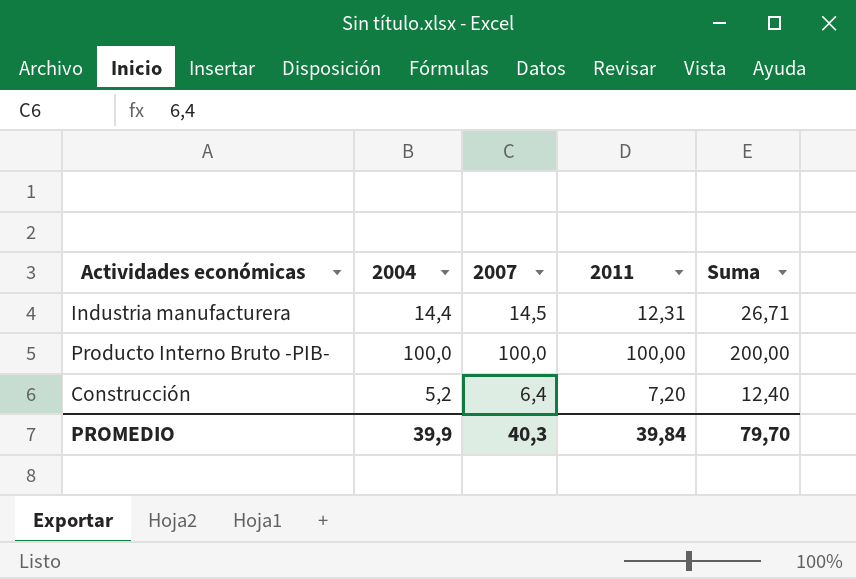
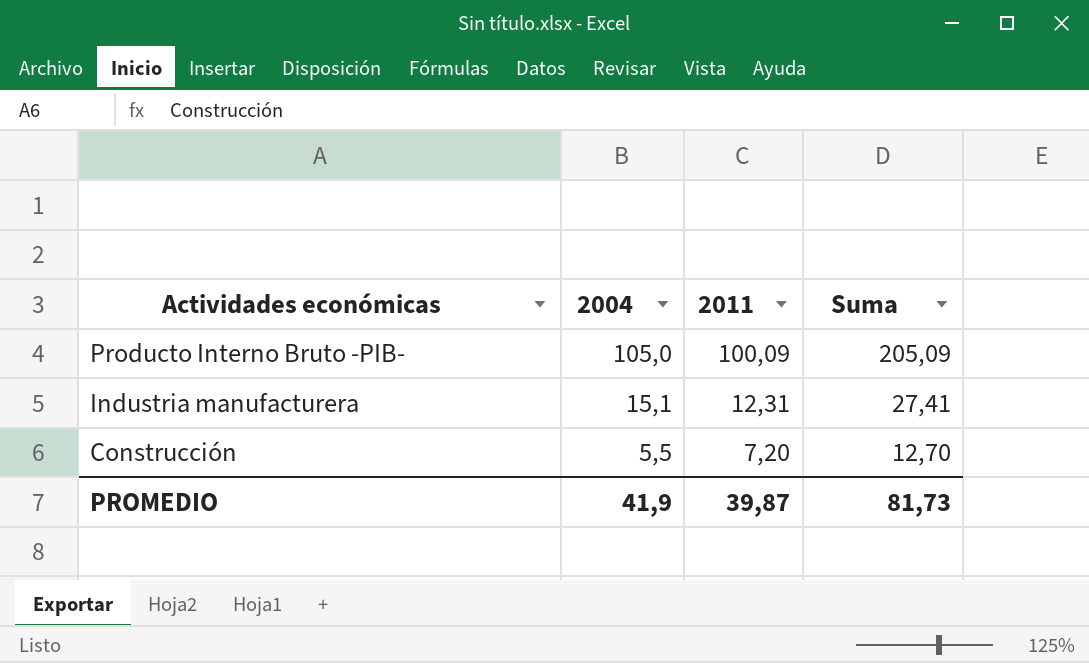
row order: none -> Actividades económicas descending
column 2007 | position: 3 -> none
Producto Interno Bruto -PIB- | 2004: 100,0 -> 105,0
Producto Interno Bruto -PIB- | 2011: 100,00 -> 100,09
Producto Interno Bruto -PIB- | Suma: 200,00 -> 205,09
Industria manufacturera | 2004: 14,4 -> 15,1
Industria manufacturera | Suma: 26,71 -> 27,41
Construcción | 2004: 5,2 -> 5,5
Construcción | Suma: 12,40 -> 12,70
PROMEDIO | 2004: 39,9 -> 41,9
PROMEDIO | 2011: 39,84 -> 39,87
PROMEDIO | Suma: 79,70 -> 81,73

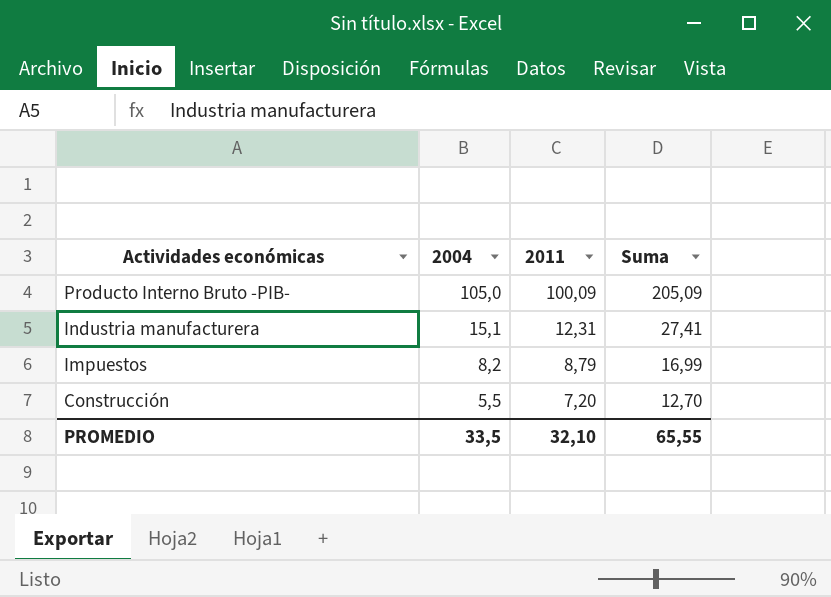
row Impuestos: none -> 8,2 | 8,79 | 16,99
PROMEDIO | 2004: 41,9 -> 33,5
PROMEDIO | 2011: 39,87 -> 32,10
PROMEDIO | Suma: 81,73 -> 65,55

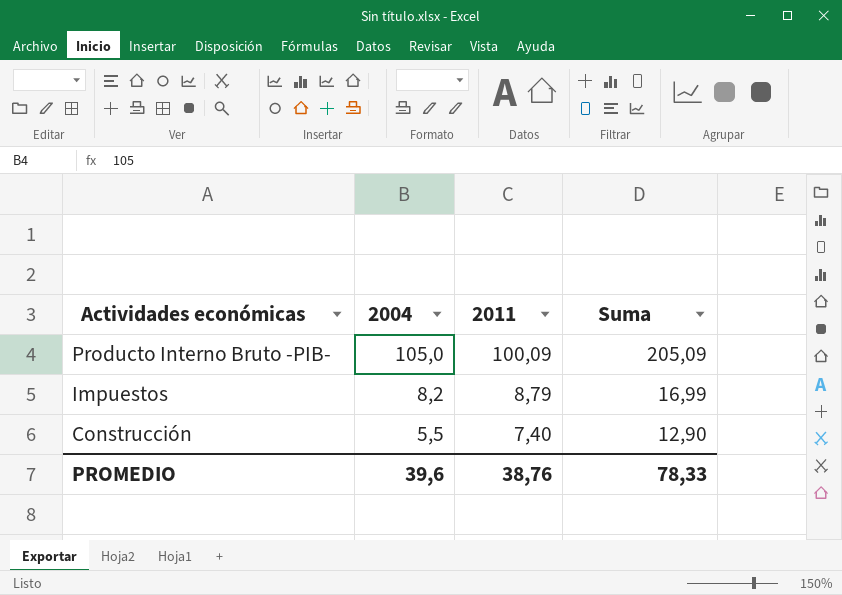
row Industria manufacturera: 15,1 | 12,31 | 27,41 -> none
Construcción | 2011: 7,20 -> 7,40
Construcción | Suma: 12,70 -> 12,90
PROMEDIO | 2004: 33,5 -> 39,6
PROMEDIO | 2011: 32,10 -> 38,76
PROMEDIO | Suma: 65,55 -> 78,33

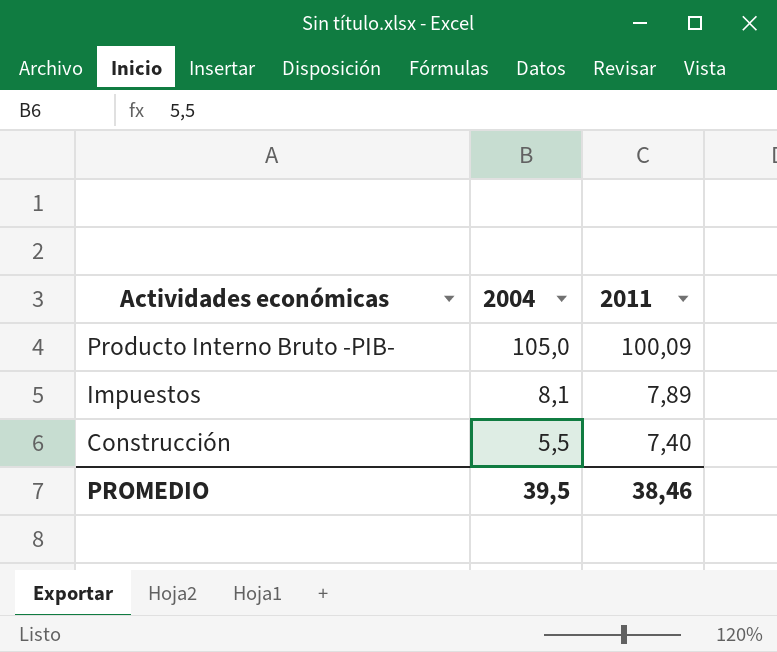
column Suma | formula: [2004] + [2011] -> none
Impuestos | 2004: 8,2 -> 8,1
Impuestos | 2011: 8,79 -> 7,89
PROMEDIO | 2004: 39,6 -> 39,5
PROMEDIO | 2011: 38,76 -> 38,46

